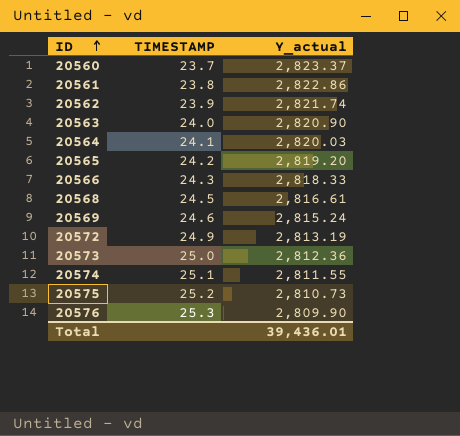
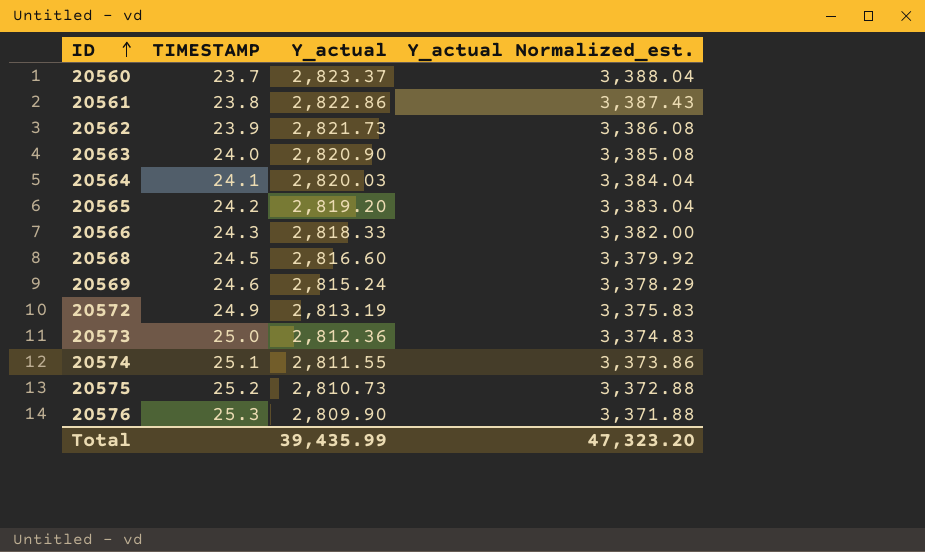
column Y_actual Normalized_est. | formula: none -> [Y_actual] * 1.2
20562 | Y_actual: 2,821.74 -> 2,821.73
20568 | Y_actual: 2,816.61 -> 2,816.60
Total | Y_actual: 39,436.01 -> 39,435.99

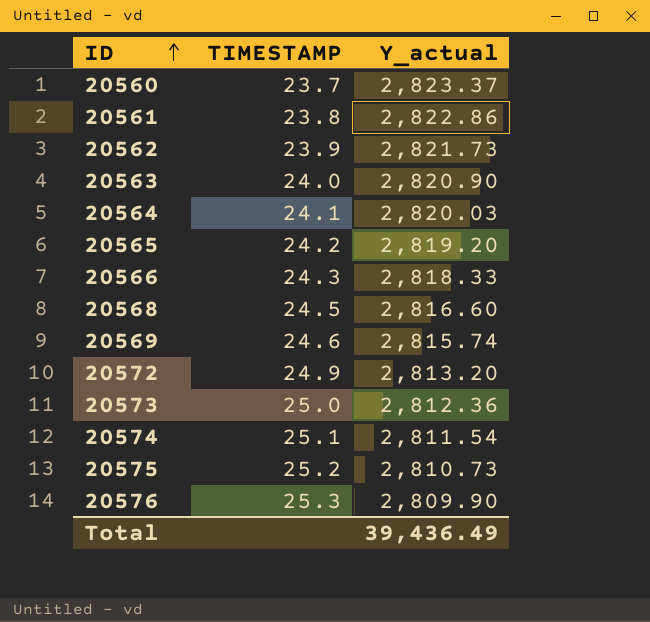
column Y_actual Normalized_est. | formula: [Y_actual] * 1.2 -> none
20569 | Y_actual: 2,815.24 -> 2,815.74
20572 | Y_actual: 2,813.19 -> 2,813.20
20574 | Y_actual: 2,811.55 -> 2,811.54
Total | Y_actual: 39,435.99 -> 39,436.49

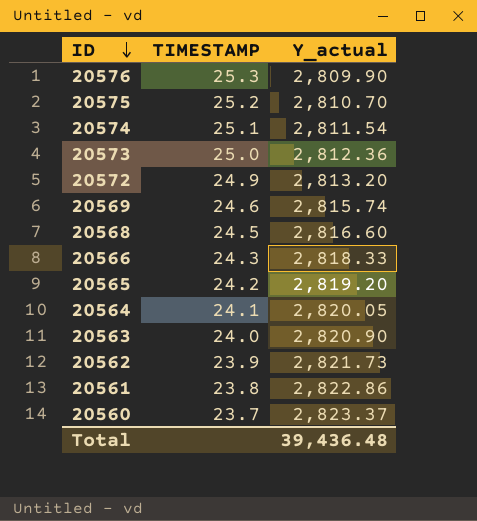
row order: ID ascending -> ID descending
20575 | Y_actual: 2,810.73 -> 2,810.70
20564 | Y_actual: 2,820.03 -> 2,820.05
Total | Y_actual: 39,436.49 -> 39,436.48

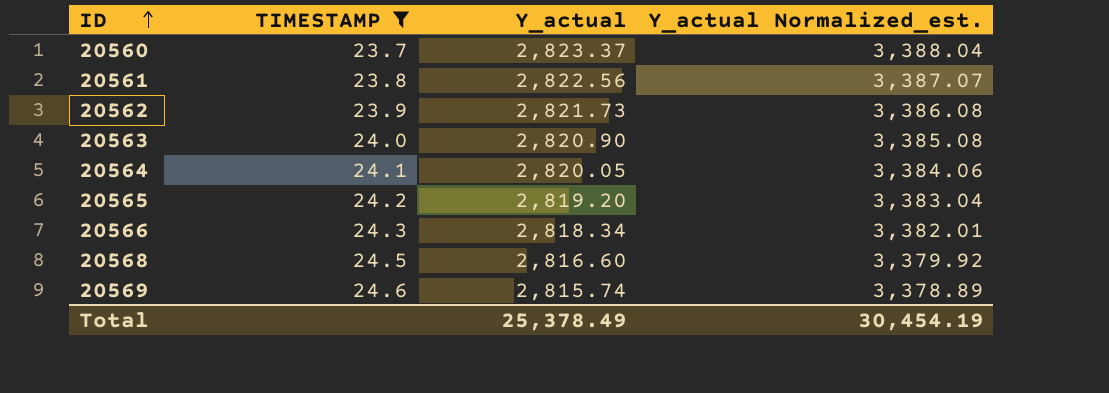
filter: none -> TIMESTAMP <= 24.6
row order: ID descending -> ID ascending
column Y_actual Normalized_est. | formula: none -> [Y_actual] * 1.2
20561 | Y_actual: 2,822.86 -> 2,822.56
20566 | Y_actual: 2,818.33 -> 2,818.34
Total | Y_actual: 39,436.48 -> 25,378.49

